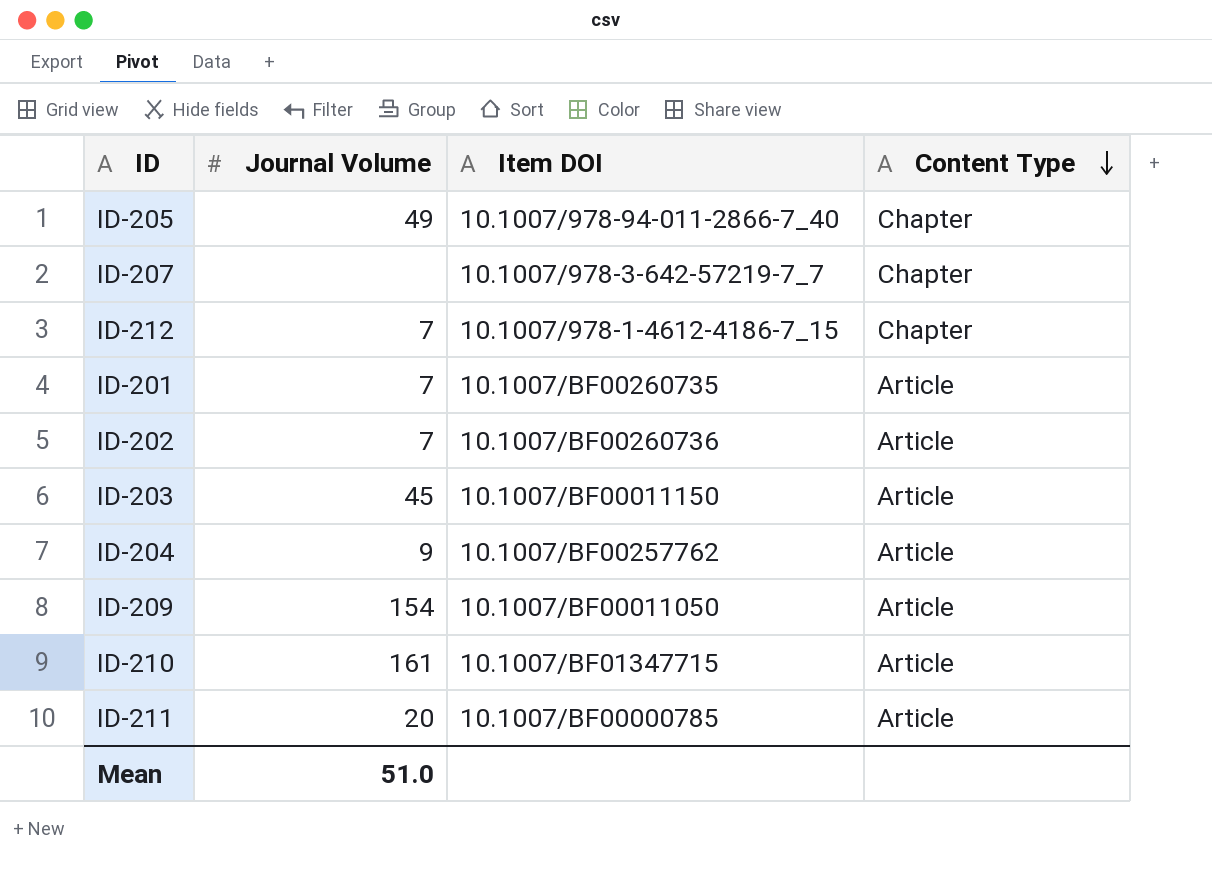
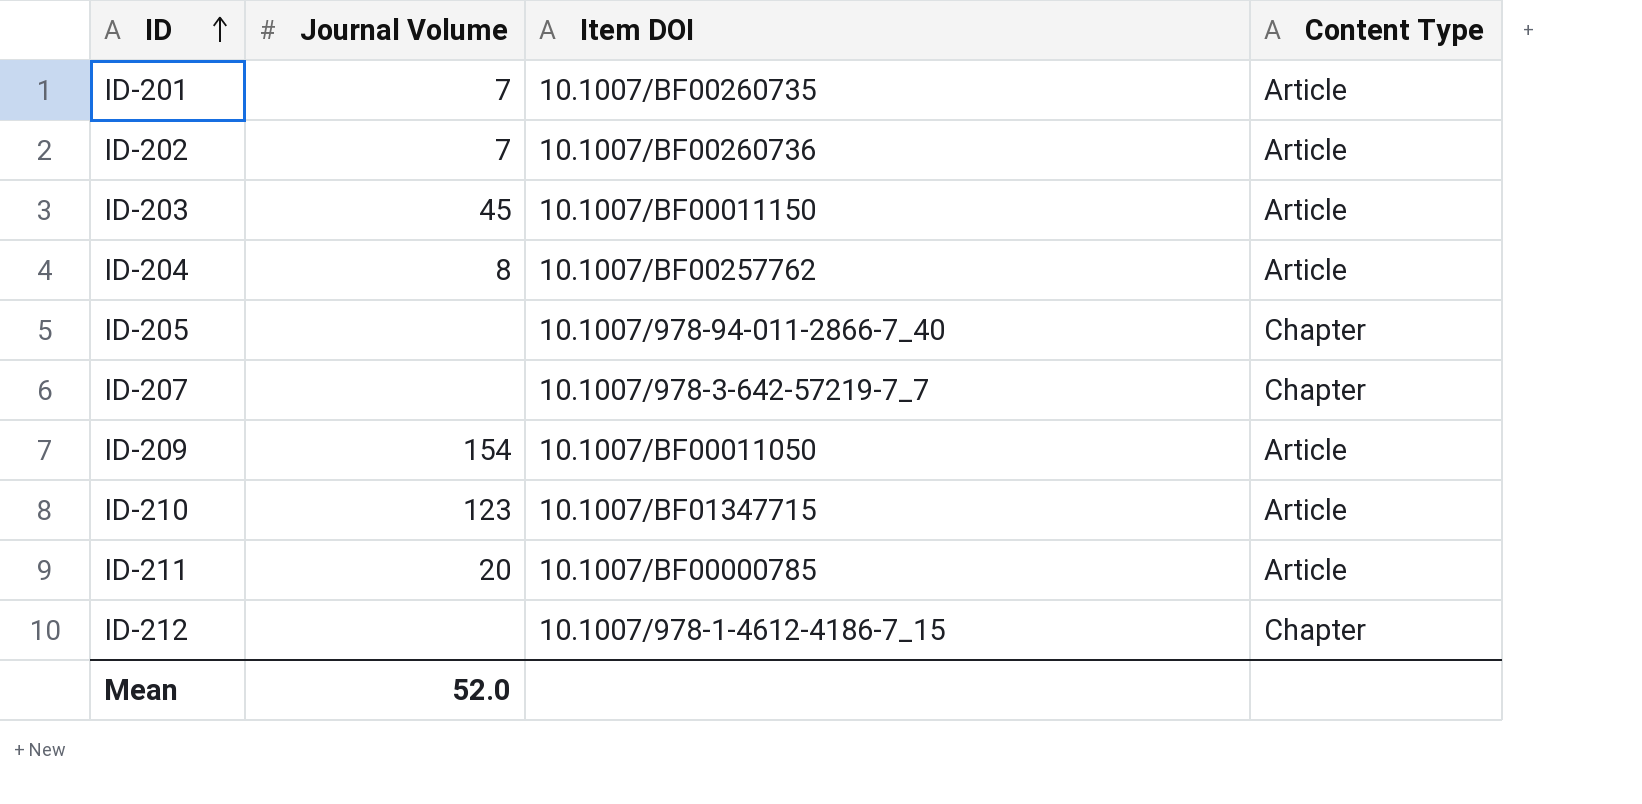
row order: Content Type descending -> ID ascending
ID-204 | Journal Volume: 9 -> 8
ID-205 | Journal Volume: 49 -> none
ID-210 | Journal Volume: 161 -> 123
ID-212 | Journal Volume: 7 -> none
Mean | Journal Volume: 51.0 -> 52.0

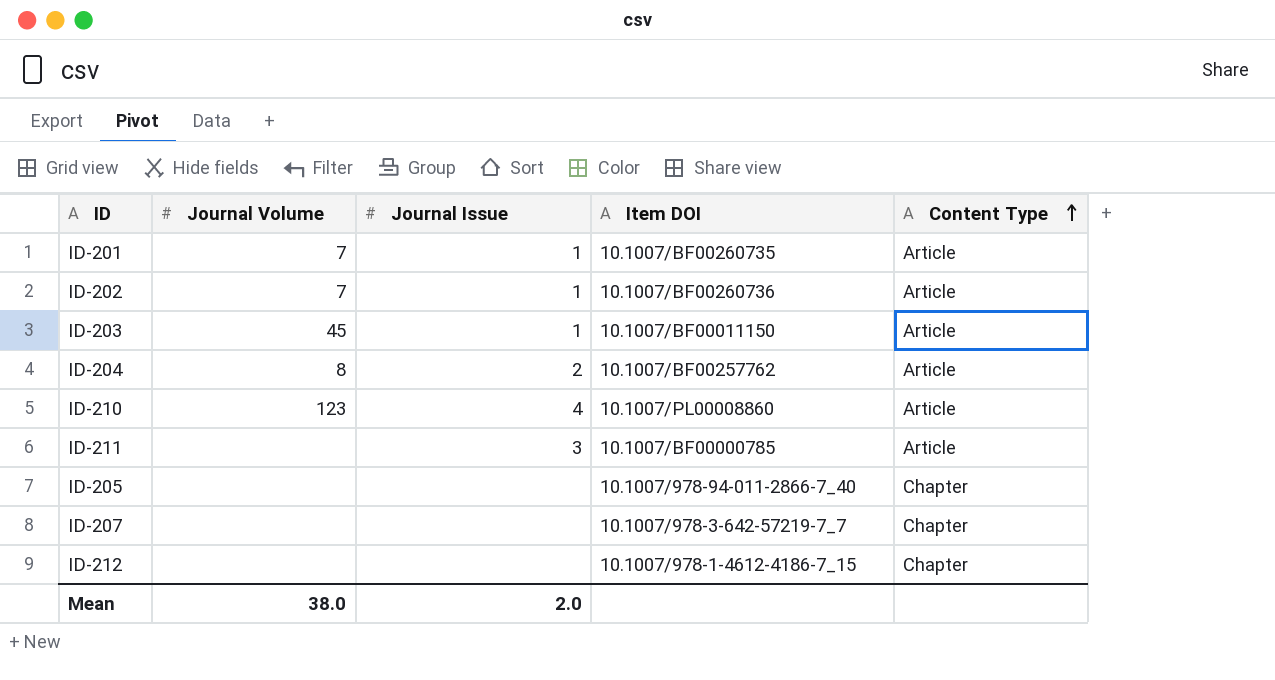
row order: ID ascending -> Content Type ascending
column Journal Issue | position: none -> 3
row ID-209: 154 | 10.1007/BF00011050 | Article -> none
ID-210 | Item DOI: 10.1007/BF01347715 -> 10.1007/PL00008860
ID-211 | Journal Volume: 20 -> none
Mean | Journal Volume: 52.0 -> 38.0

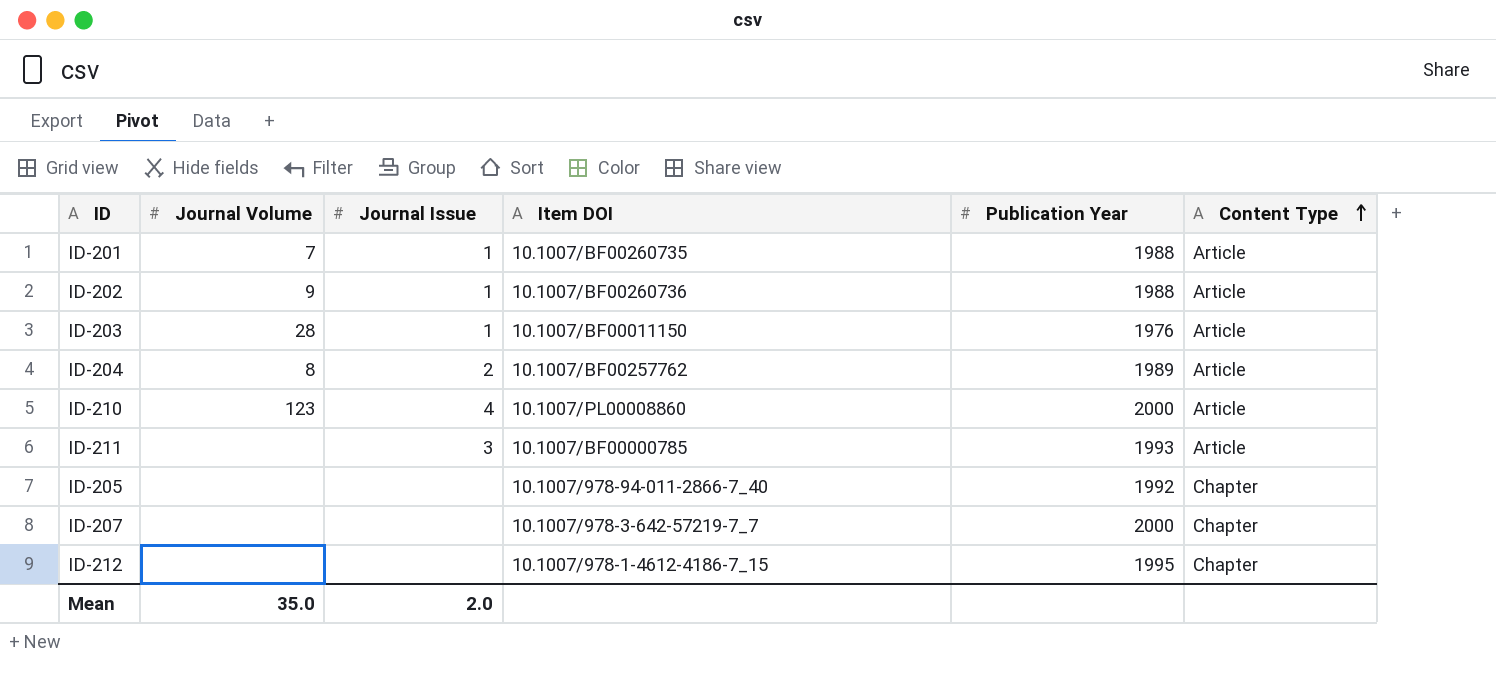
column Publication Year | position: none -> 5
ID-202 | Journal Volume: 7 -> 9
ID-203 | Journal Volume: 45 -> 28
Mean | Journal Volume: 38.0 -> 35.0

